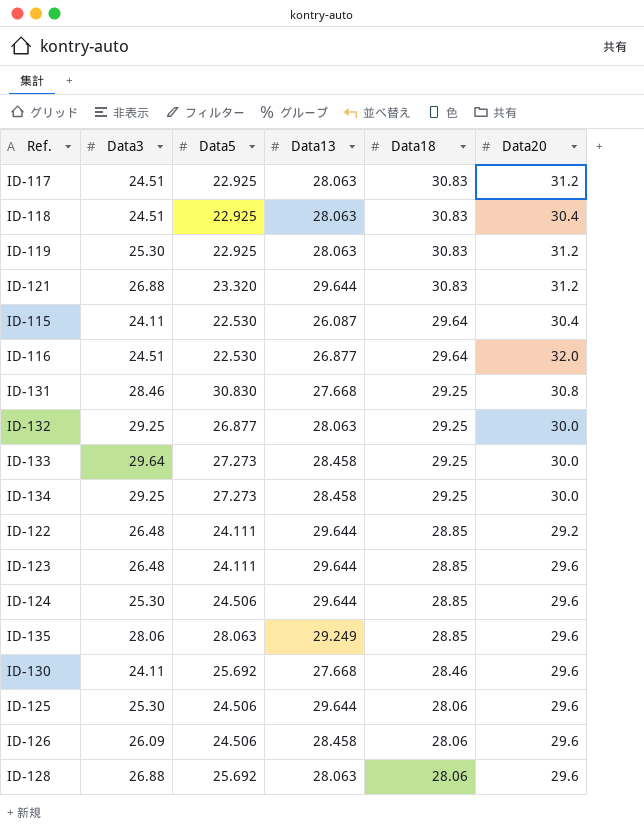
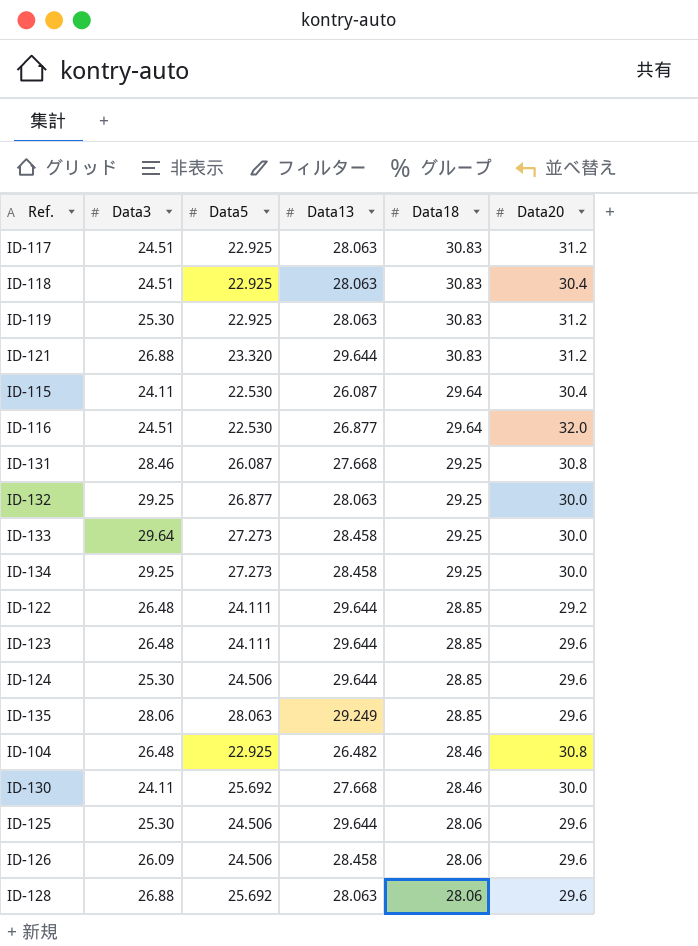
ID-131 | Data5: 30.830 -> 26.087
row ID-104: none -> 26.48 | 22.925 | 26.482 | 28.46 | 30.8
ID-130 | Data20: 29.6 -> 30.0

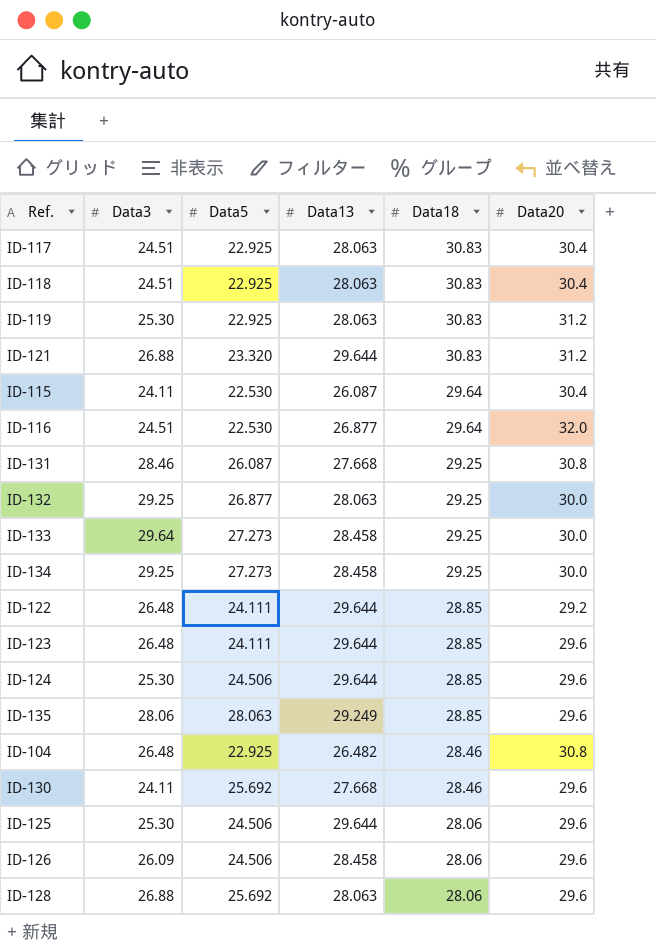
ID-117 | Data20: 31.2 -> 30.4
ID-130 | Data20: 30.0 -> 29.6

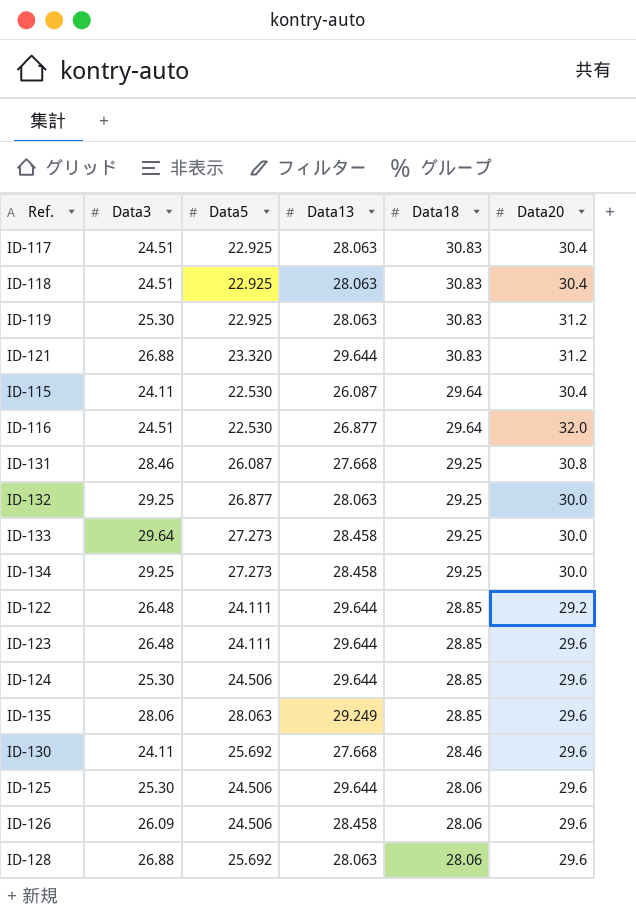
row ID-104: 26.48 | 22.925 | 26.482 | 28.46 | 30.8 -> none

